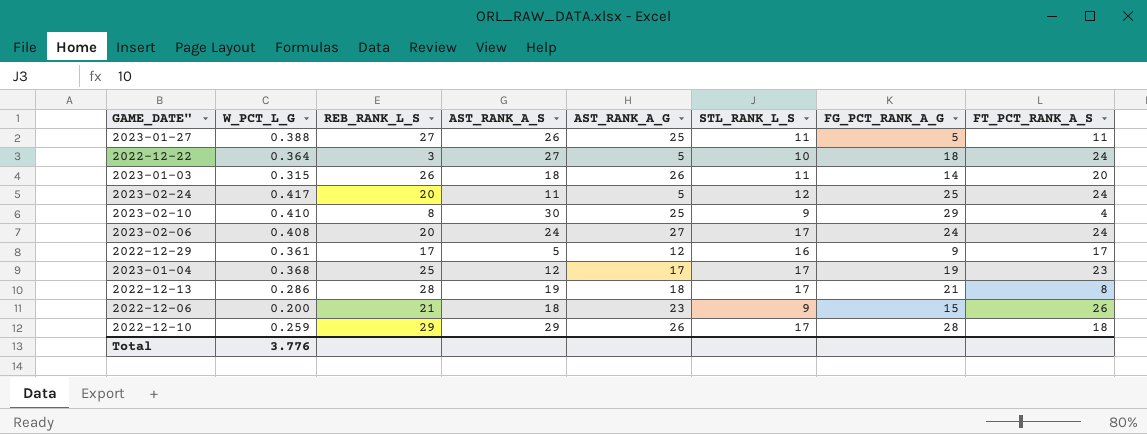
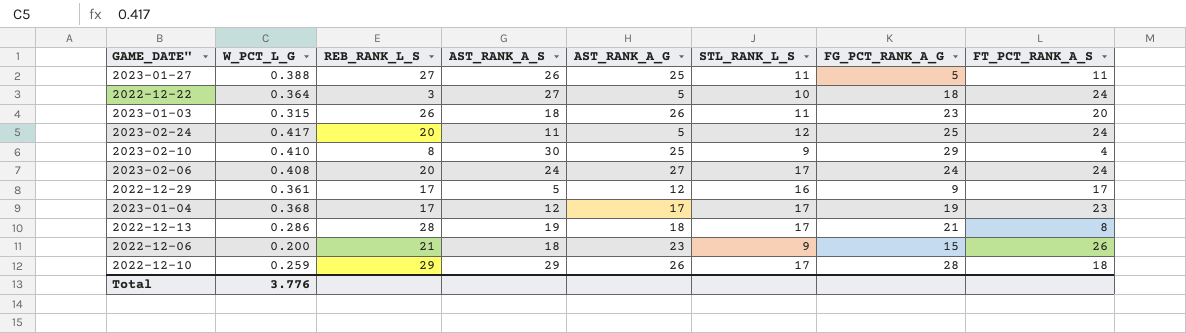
2023-01-03 | FG_PCT_RANK_A_G: 14 -> 23
2023-01-04 | REB_RANK_L_S: 25 -> 17

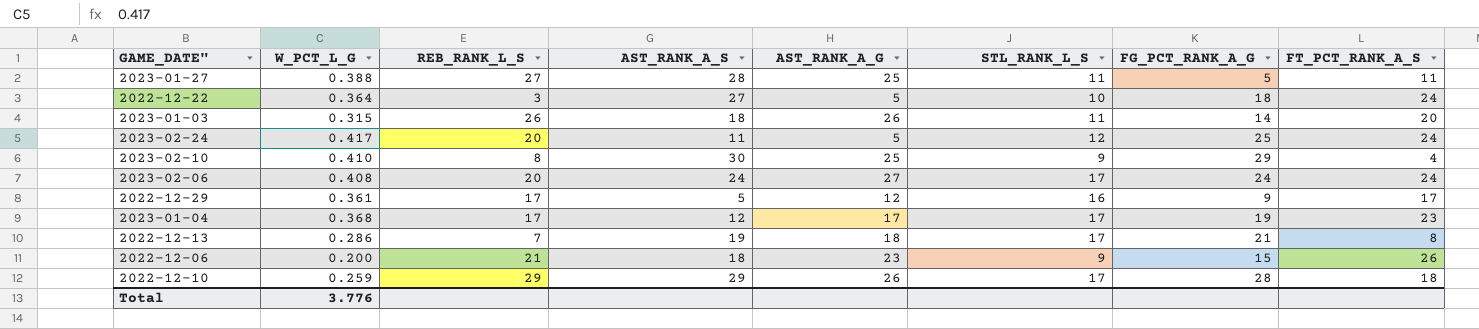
2023-01-27 | AST_RANK_A_S: 26 -> 28
2023-01-03 | FG_PCT_RANK_A_G: 23 -> 14
2022-12-13 | REB_RANK_L_S: 28 -> 7

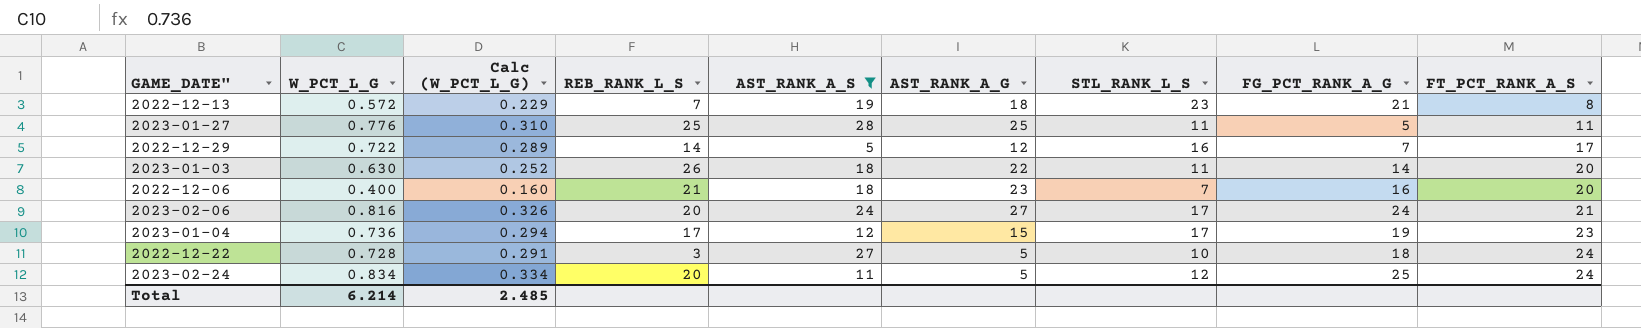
filter: none -> AST_RANK_A_S <= 28
row order: none -> FT_PCT_RANK_A_S ascending
column Calc (W_PCT_L_G) | formula: none -> [W_PCT_L_G] * 0.4
2022-12-13 | W_PCT_L_G: 0.286 -> 0.572
2022-12-13 | STL_RANK_L_S: 17 -> 23
2023-01-27 | W_PCT_L_G: 0.388 -> 0.776
2023-01-27 | REB_RANK_L_S: 27 -> 25
2022-12-29 | W_PCT_L_G: 0.361 -> 0.722
2022-12-29 | REB_RANK_L_S: 17 -> 14
2022-12-29 | FG_PCT_RANK_A_G: 9 -> 7
2023-01-03 | W_PCT_L_G: 0.315 -> 0.630
2023-01-03 | AST_RANK_A_G: 26 -> 22
2022-12-06 | W_PCT_L_G: 0.200 -> 0.400
2022-12-06 | STL_RANK_L_S: 9 -> 7
2022-12-06 | FG_PCT_RANK_A_G: 15 -> 16
2022-12-06 | FT_PCT_RANK_A_S: 26 -> 20
2023-02-06 | W_PCT_L_G: 0.408 -> 0.816
2023-02-06 | FT_PCT_RANK_A_S: 24 -> 21
2023-01-04 | W_PCT_L_G: 0.368 -> 0.736
2023-01-04 | AST_RANK_A_G: 17 -> 15
2022-12-22 | W_PCT_L_G: 0.364 -> 0.728
2023-02-24 | W_PCT_L_G: 0.417 -> 0.834
Total | W_PCT_L_G: 3.776 -> 6.214

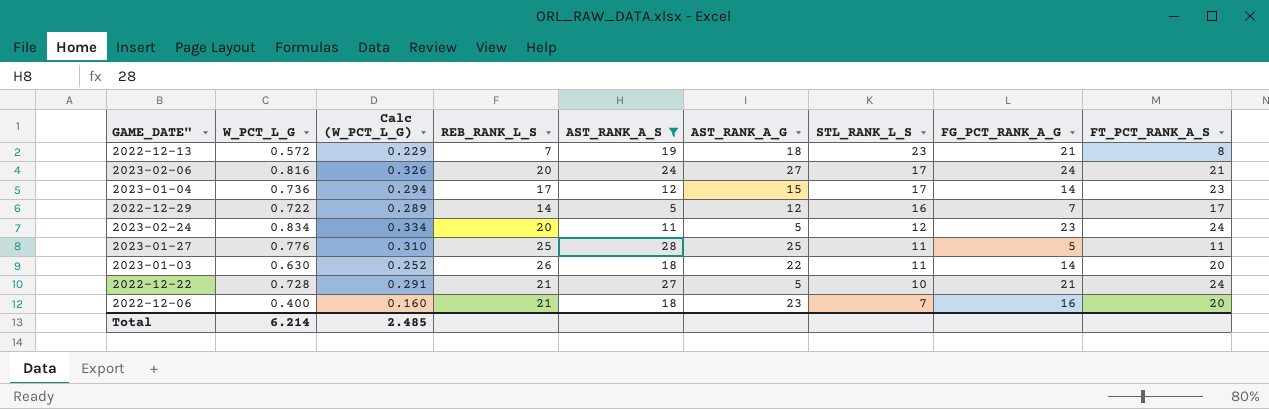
row order: FT_PCT_RANK_A_S ascending -> STL_RANK_L_S descending
2023-01-04 | FG_PCT_RANK_A_G: 19 -> 14
2023-02-24 | FG_PCT_RANK_A_G: 25 -> 23
2022-12-22 | REB_RANK_L_S: 3 -> 21
2022-12-22 | FG_PCT_RANK_A_G: 18 -> 21

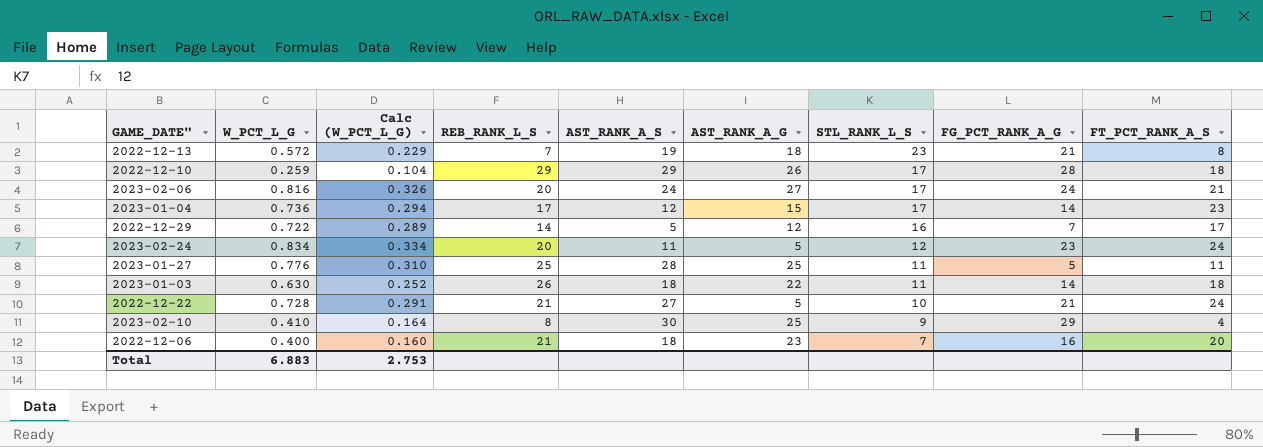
filter: AST_RANK_A_S <= 28 -> none
2023-01-03 | FT_PCT_RANK_A_S: 20 -> 18
Total | W_PCT_L_G: 6.214 -> 6.883
Total | Calc (W_PCT_L_G): 2.485 -> 2.753

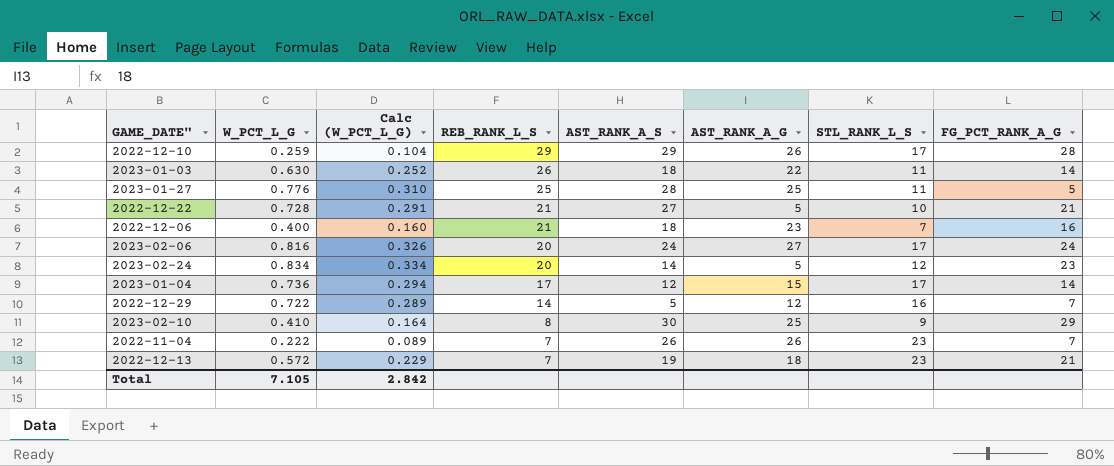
row order: STL_RANK_L_S descending -> REB_RANK_L_S descending
column FT_PCT_RANK_A_S | position: 9 -> none
2023-02-24 | AST_RANK_A_S: 11 -> 14
row 2022-11-04: none -> 0.222 | 0.089 | 7 | 26 | 26 | 23 | 7
Total | W_PCT_L_G: 6.883 -> 7.105
Total | Calc (W_PCT_L_G): 2.753 -> 2.842

